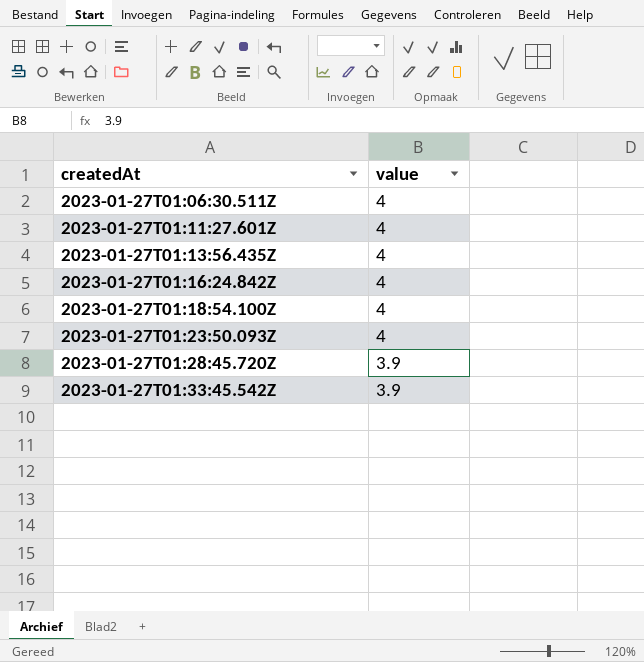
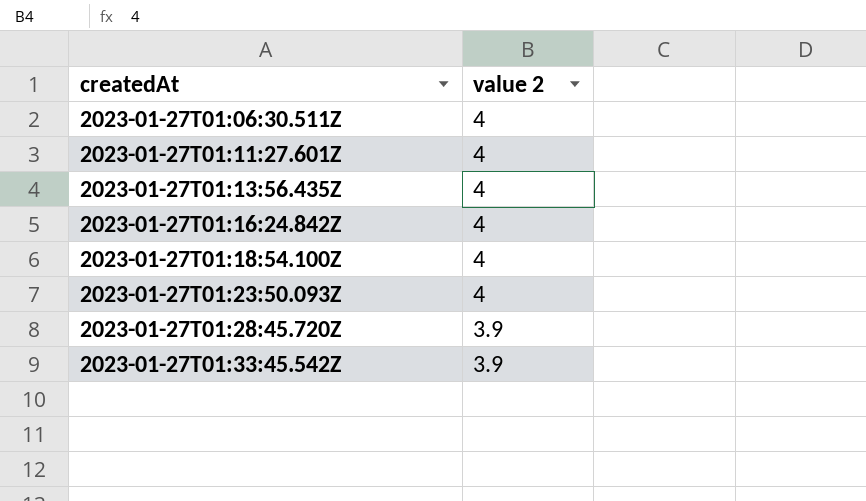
column name: value -> value 2

